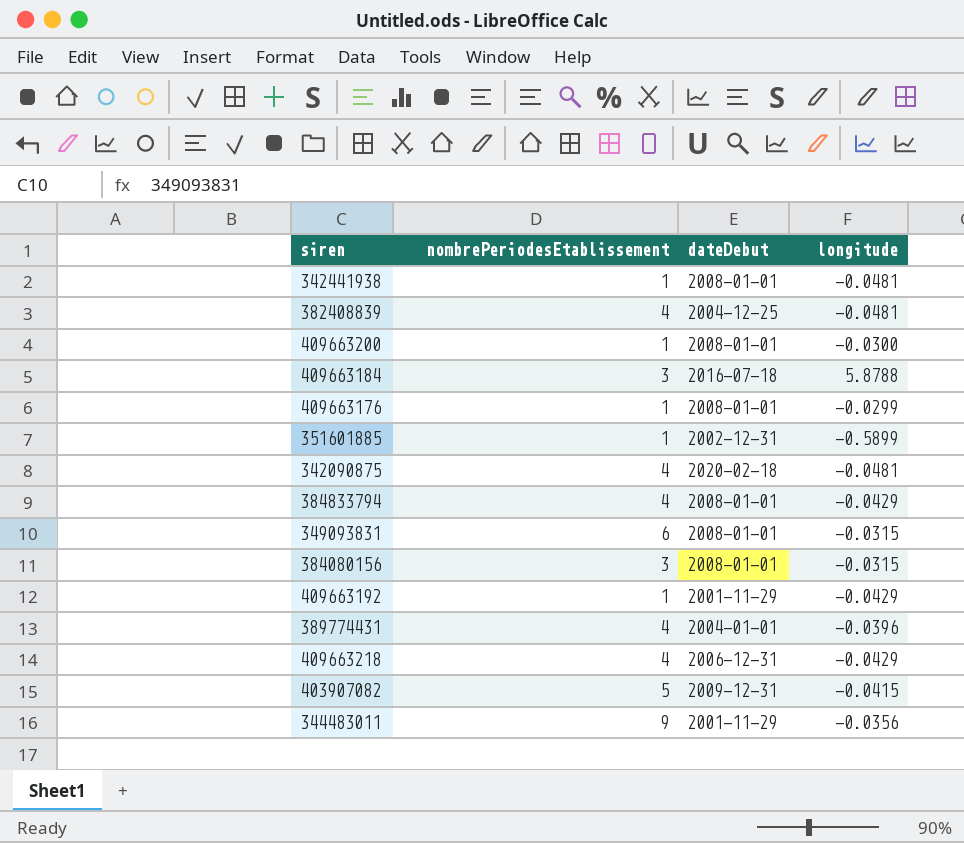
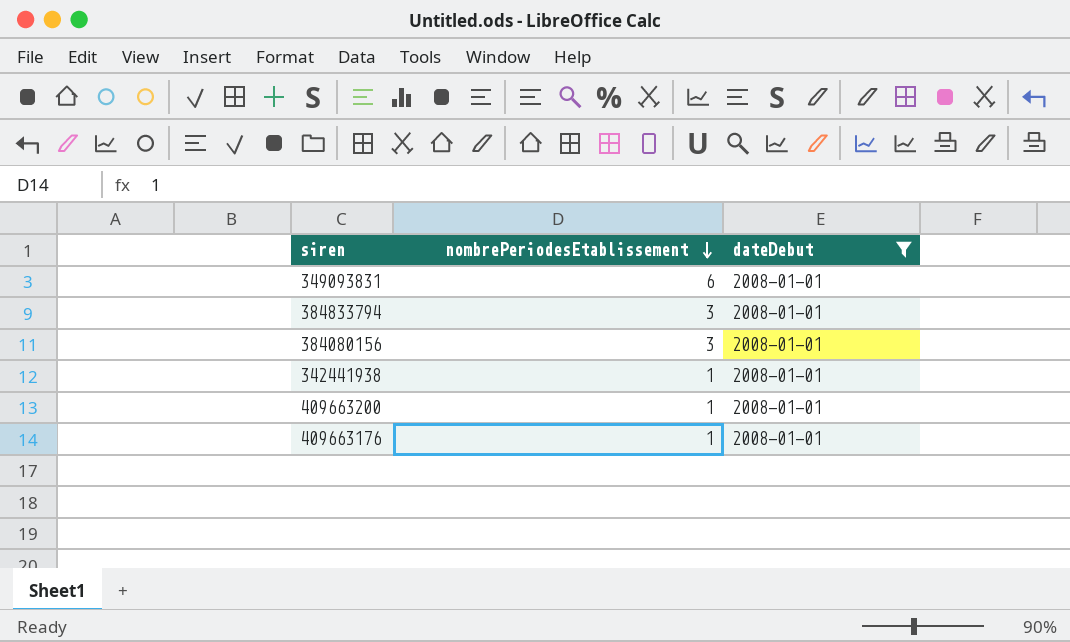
filter: none -> dateDebut = 2008-01-01
row order: none -> nombrePeriodesEtablissement descending
column longitude | position: 4 -> none
384833794 | nombrePeriodesEtablissement: 4 -> 3

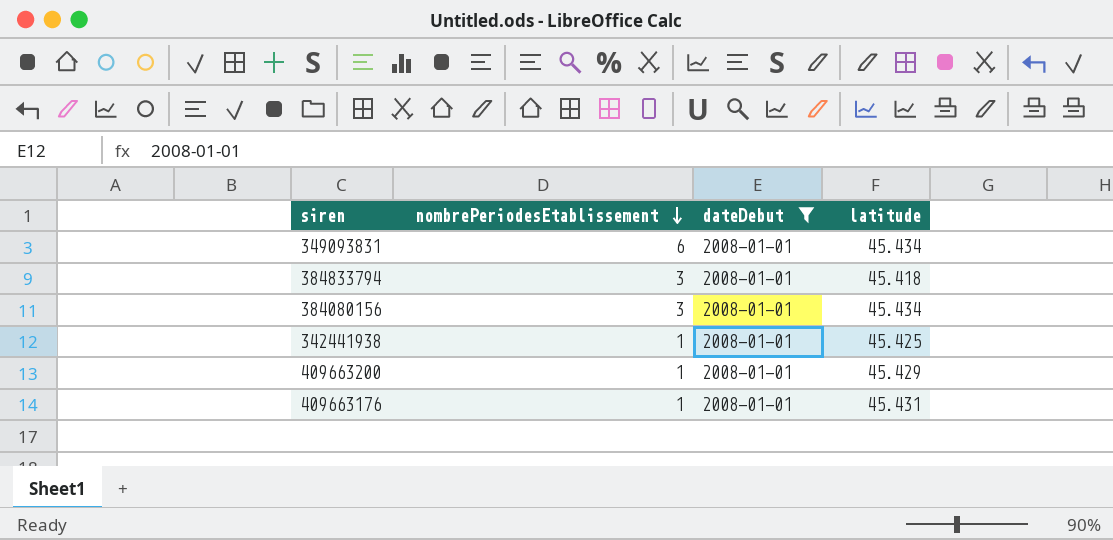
column latitude | position: none -> 4

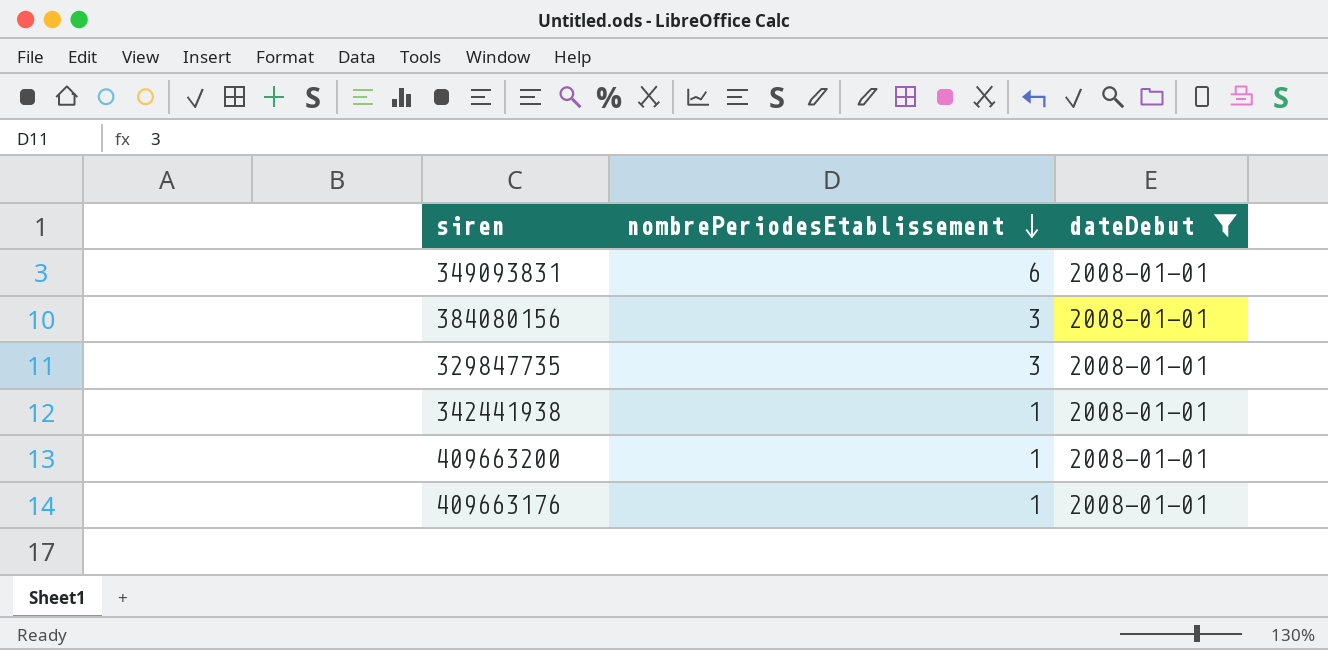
column latitude | position: 4 -> none
row 384833794: 3 | 2008-01-01 | 45.418 -> none
row 329847735: none -> 3 | 2008-01-01

